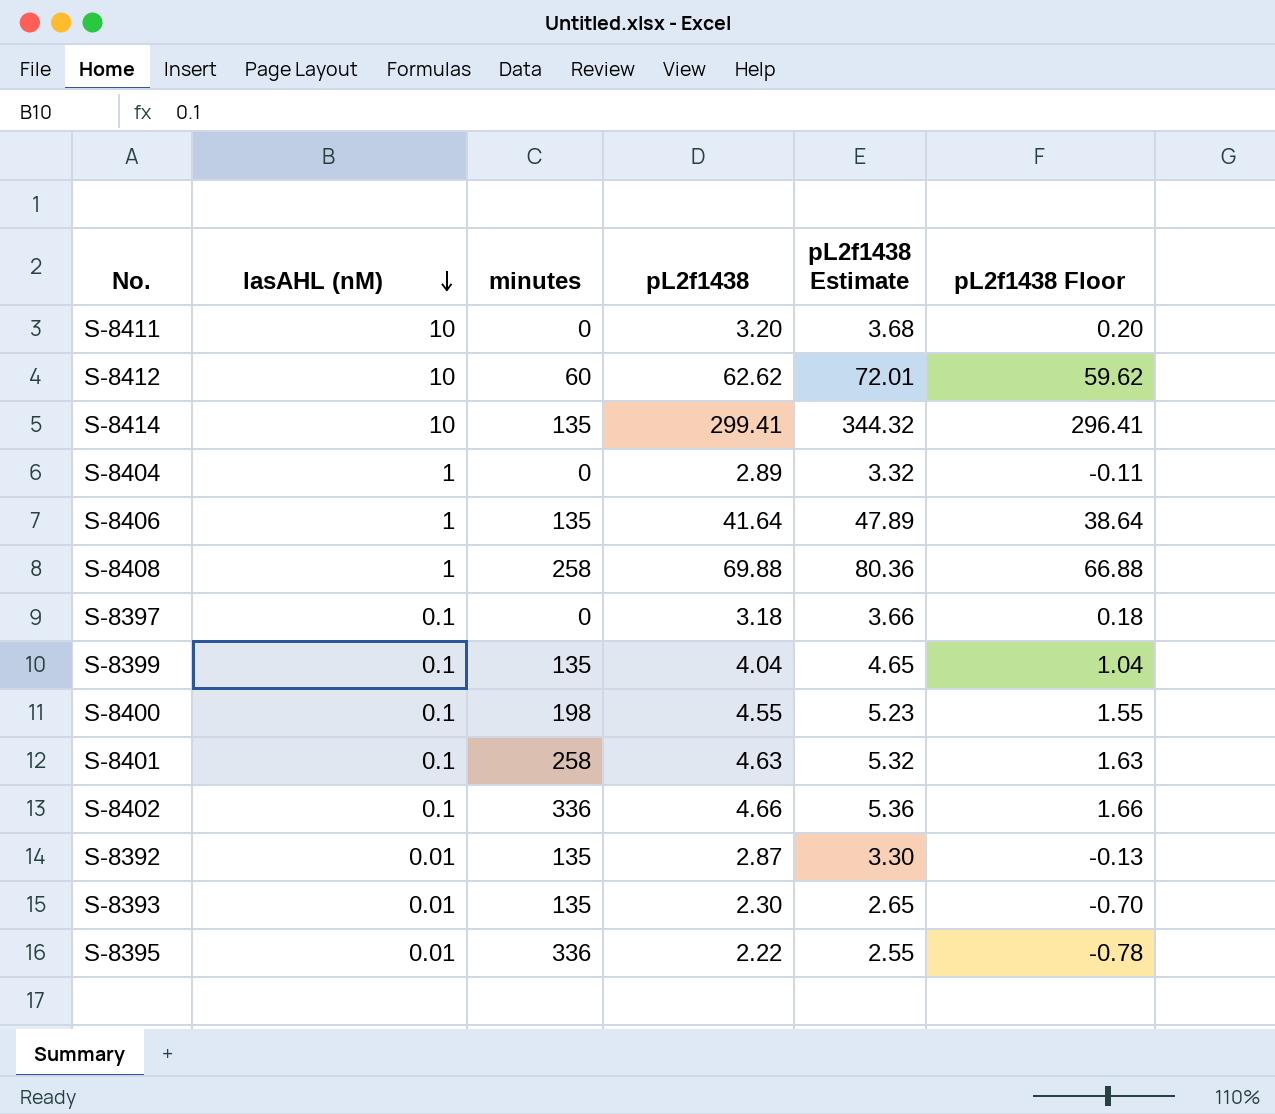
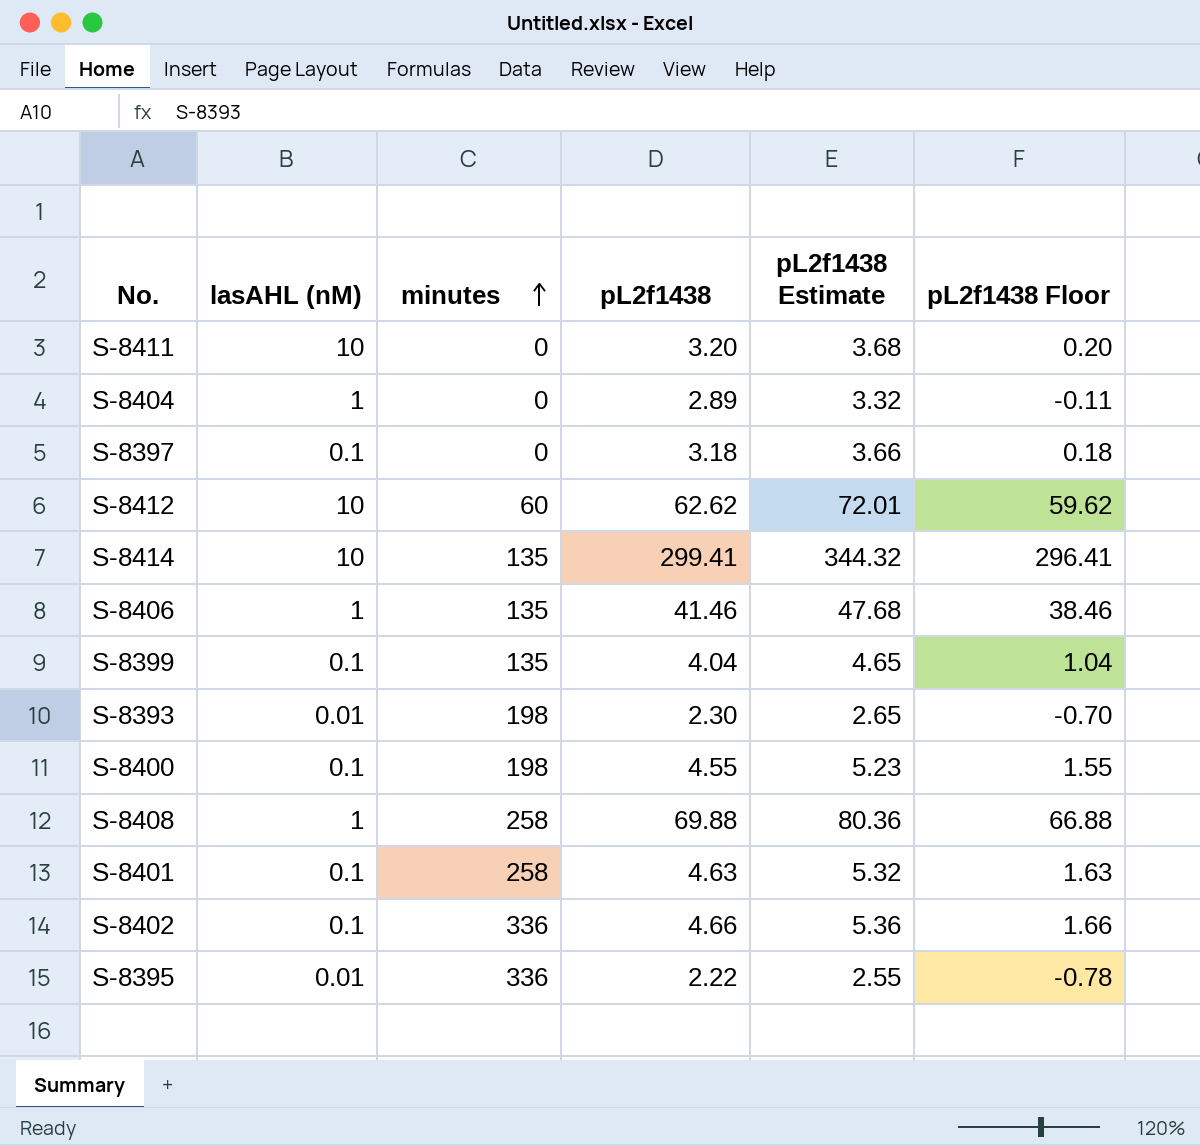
row order: lasAHL (nM) descending -> minutes ascending
row S-8392: 0.01 | 135 | 2.87 | 3.30 | -0.13 -> none
S-8406 | pL2f1438: 41.64 -> 41.46
S-8406 | pL2f1438 Estimate: 47.89 -> 47.68
S-8406 | pL2f1438 Floor: 38.64 -> 38.46
S-8393 | minutes: 135 -> 198

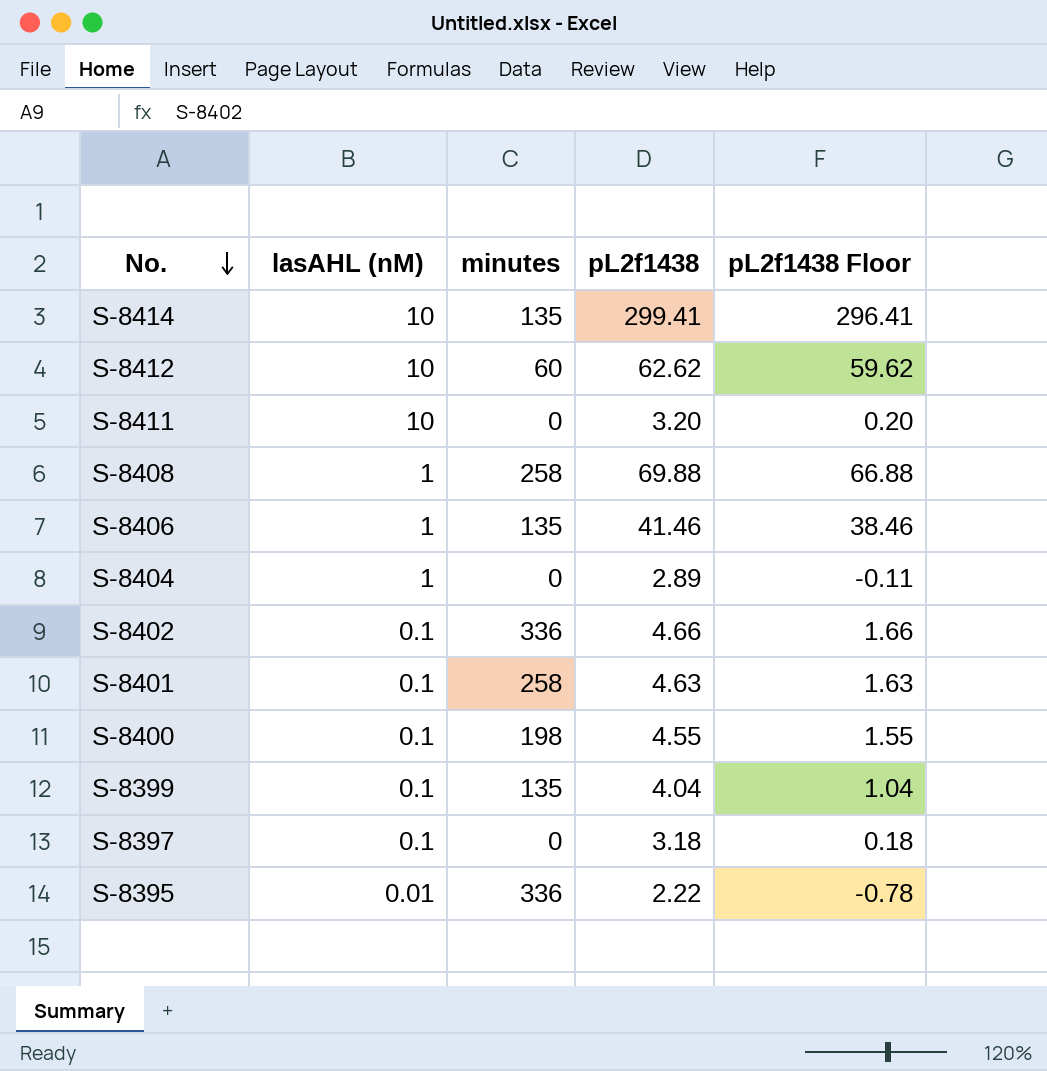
row order: minutes ascending -> No. descending
column pL2f1438 Estimate | formula: [pL2f1438] * 1.15 -> none
row S-8393: 0.01 | 198 | 2.30 | 2.65 | -0.70 -> none

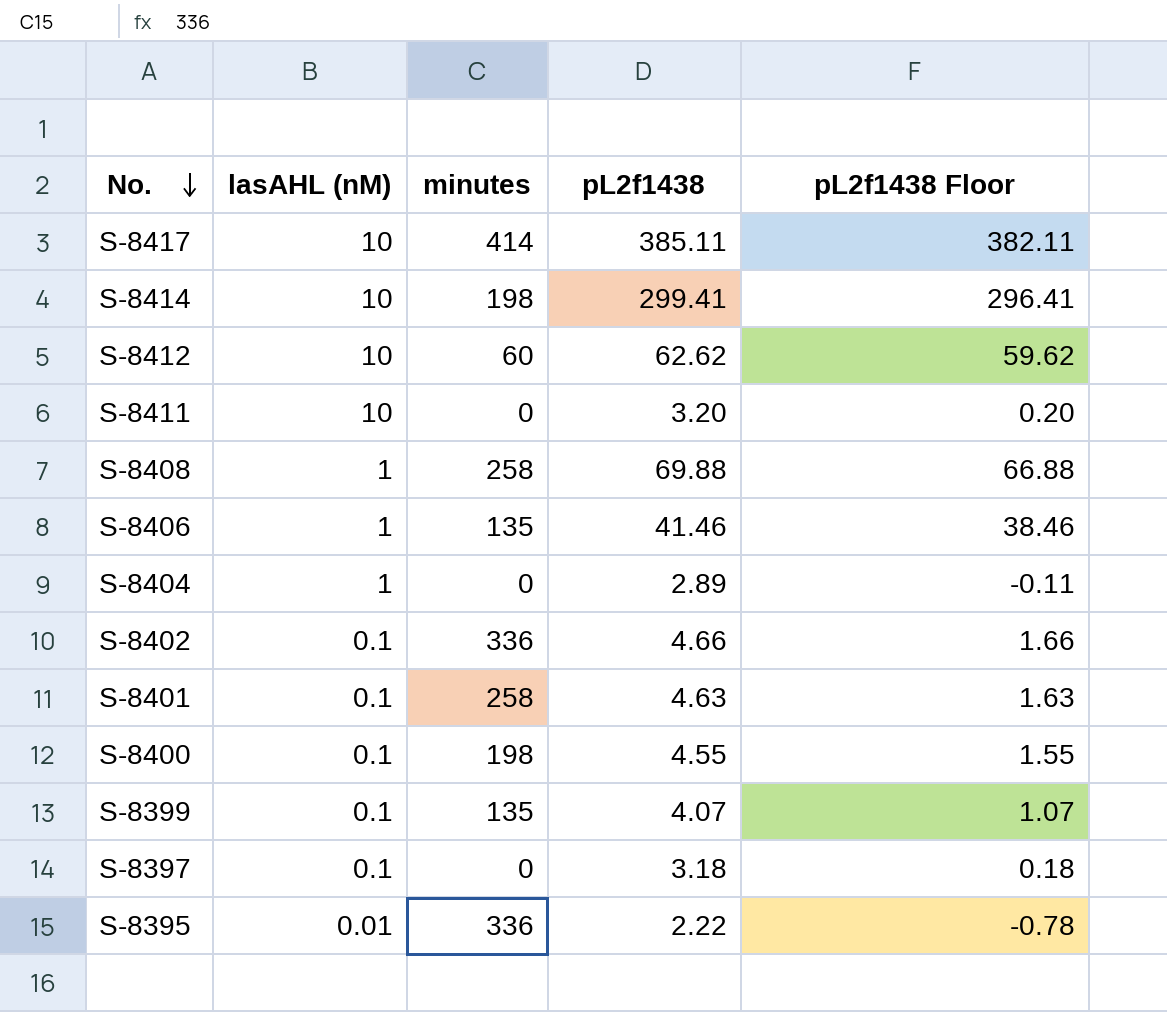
row S-8417: none -> 10 | 414 | 385.11 | 382.11
S-8414 | minutes: 135 -> 198
S-8399 | pL2f1438: 4.04 -> 4.07
S-8399 | pL2f1438 Floor: 1.04 -> 1.07

